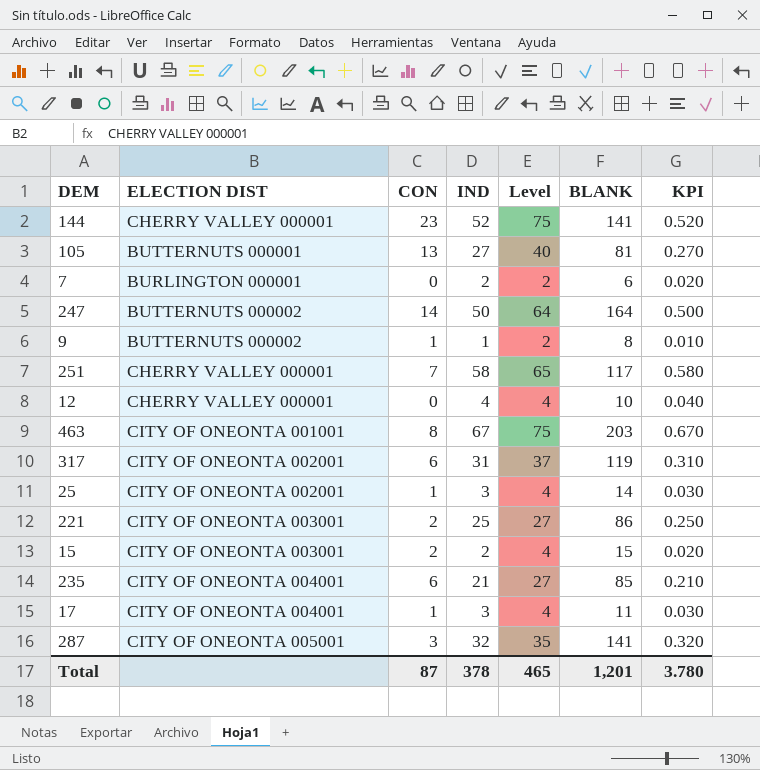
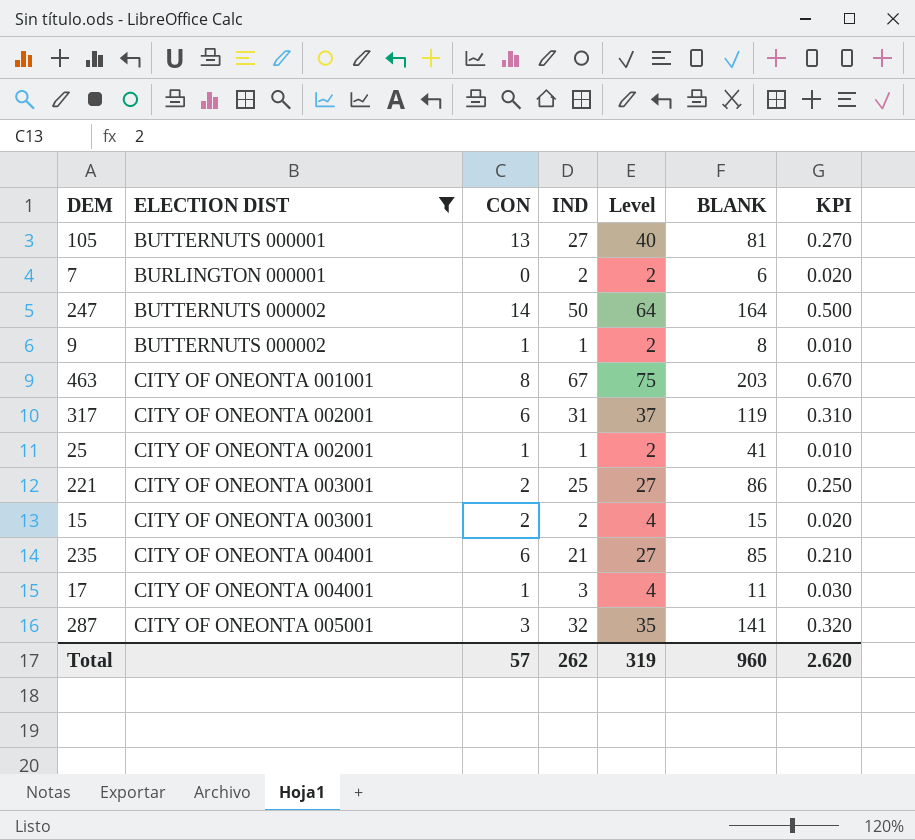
filter: none -> ELECTION DIST != CHERRY VALLEY 000001
25 | IND: 3 -> 1
25 | Level: 4 -> 2
25 | BLANK: 14 -> 41
25 | KPI: 0.030 -> 0.010
Total | CON: 87 -> 57
Total | IND: 378 -> 262
Total | Level: 465 -> 319
Total | BLANK: 1,201 -> 960
Total | KPI: 3.780 -> 2.620

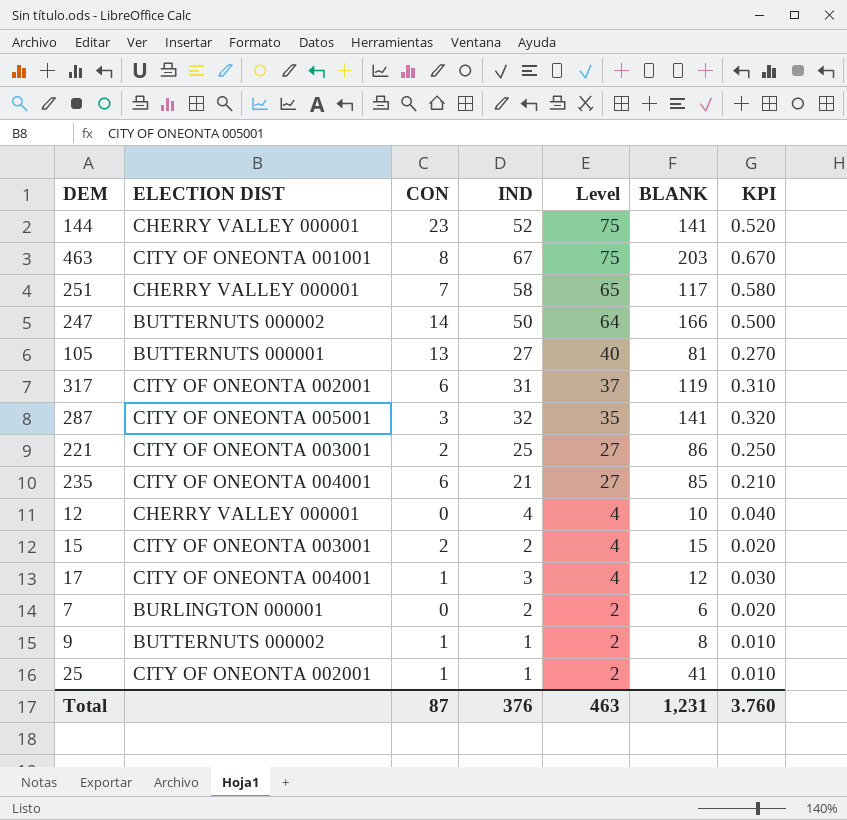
filter: ELECTION DIST != CHERRY VALLEY 000001 -> none
row order: none -> Level descending
247 | BLANK: 164 -> 166
17 | BLANK: 11 -> 12
Total | CON: 57 -> 87
Total | IND: 262 -> 376
Total | Level: 319 -> 463
Total | BLANK: 960 -> 1,231
Total | KPI: 2.620 -> 3.760

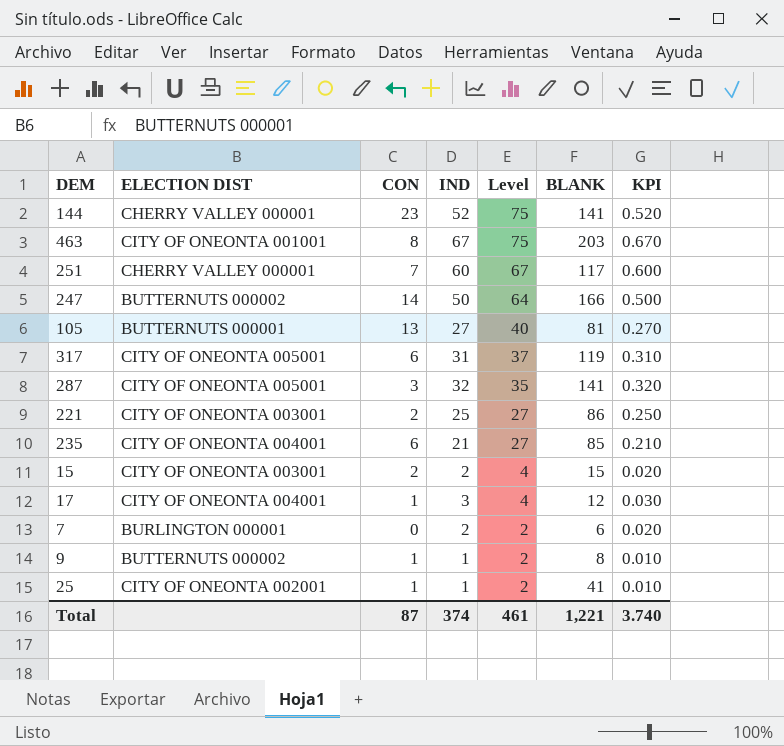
row 12: CHERRY VALLEY 000001 | 0 | 4 | 4 | 10 | 0.040 -> none
251 | IND: 58 -> 60
251 | Level: 65 -> 67
251 | KPI: 0.580 -> 0.600
317 | ELECTION DIST: CITY OF ONEONTA 002001 -> CITY OF ONEONTA 005001
Total | IND: 376 -> 374
Total | Level: 463 -> 461
Total | BLANK: 1,231 -> 1,221
Total | KPI: 3.760 -> 3.740

